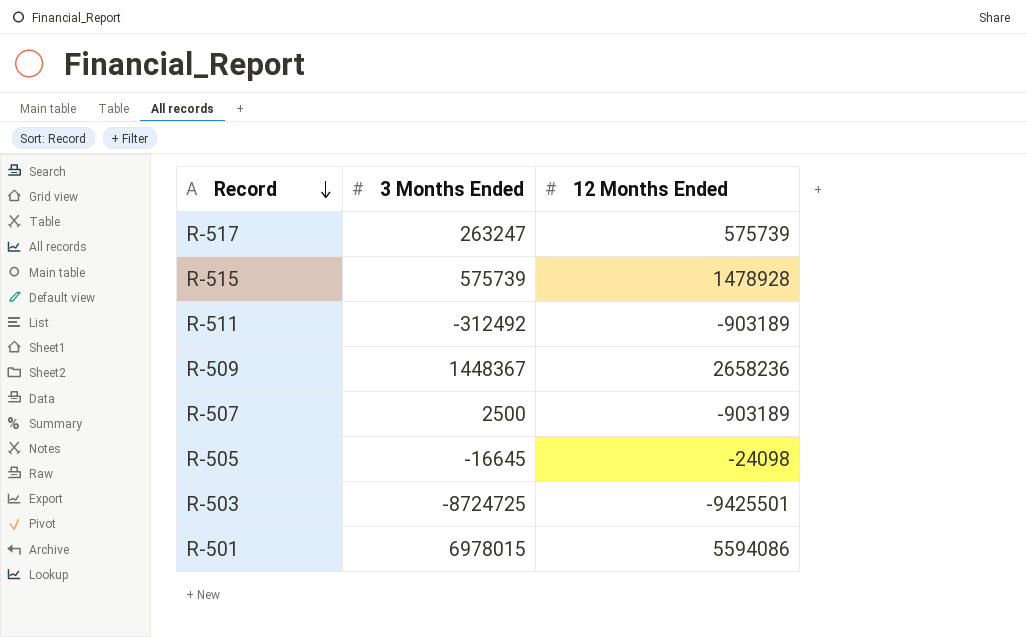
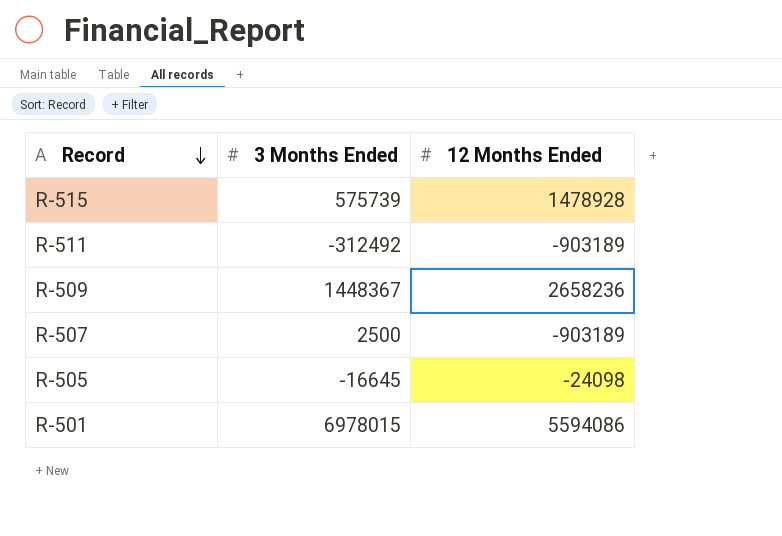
row R-517: 263247 | 575739 -> none
row R-503: -8724725 | -9425501 -> none

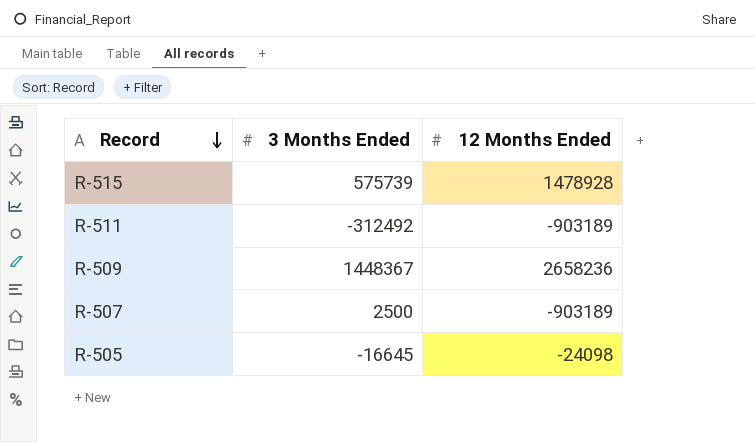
row R-501: 6978015 | 5594086 -> none

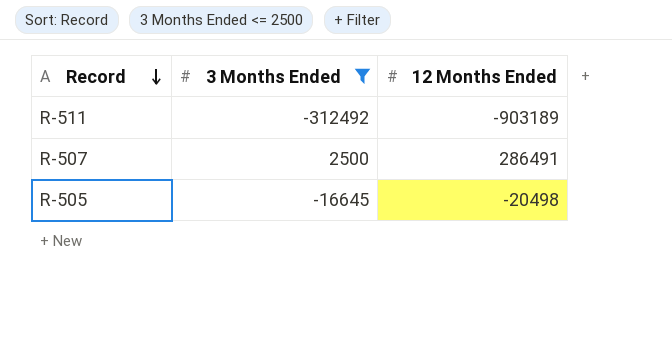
filter: none -> 3 Months Ended <= 2500
R-507 | 12 Months Ended: -903189 -> 286491
R-505 | 12 Months Ended: -24098 -> -20498

